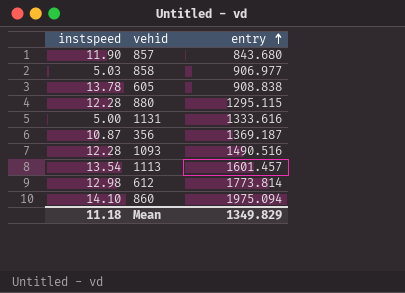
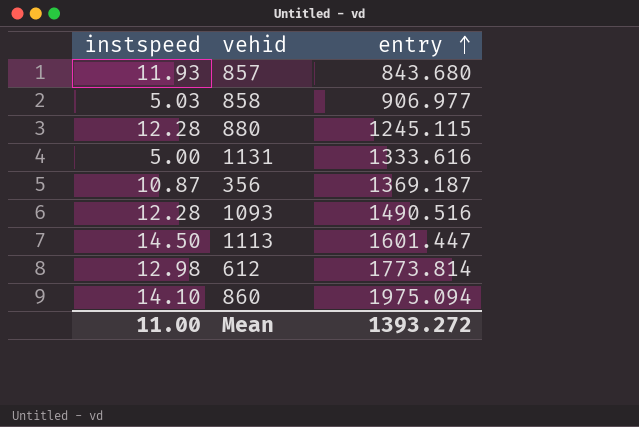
row 605: 13.78 | 908.838 -> none
857 | instspeed: 11.90 -> 11.93
880 | entry: 1295.115 -> 1245.115
1113 | instspeed: 13.54 -> 14.50
1113 | entry: 1601.457 -> 1601.447
Mean | instspeed: 11.18 -> 11.00
Mean | entry: 1349.829 -> 1393.272

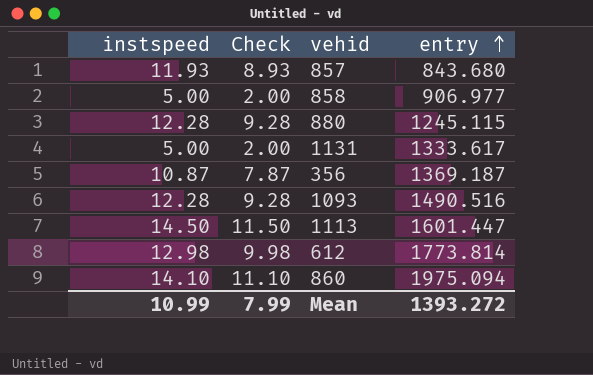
column Check | formula: none -> [instspeed] - 3
858 | instspeed: 5.03 -> 5.00
1131 | entry: 1333.616 -> 1333.617
Mean | instspeed: 11.00 -> 10.99

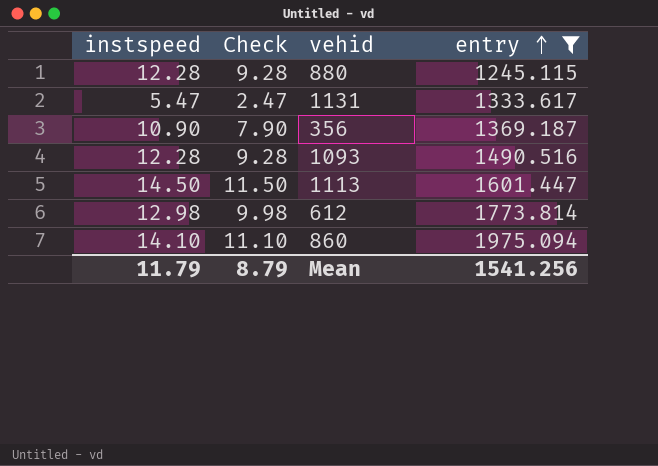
filter: none -> entry >= 1245.115
1131 | instspeed: 5.00 -> 5.47
1131 | Check: 2.00 -> 2.47
356 | instspeed: 10.87 -> 10.90
356 | Check: 7.87 -> 7.90
Mean | instspeed: 10.99 -> 11.79
Mean | Check: 7.99 -> 8.79
Mean | entry: 1393.272 -> 1541.256

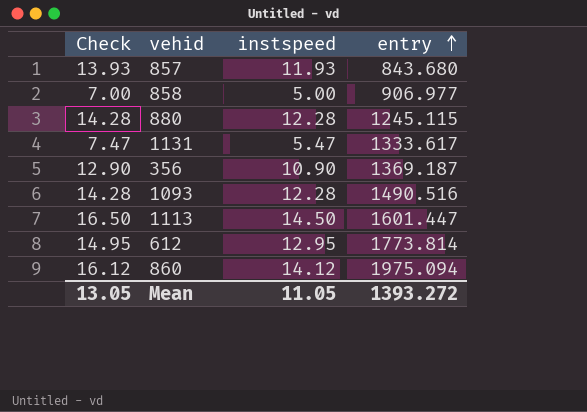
filter: entry >= 1245.115 -> none
column Check | formula: [instspeed] - 3 -> [instspeed] + 2
column instspeed | position: 1 -> 3
612 | instspeed: 12.98 -> 12.95
860 | instspeed: 14.10 -> 14.12
Mean | Check: 8.79 -> 13.05
Mean | instspeed: 11.79 -> 11.05
Mean | entry: 1541.256 -> 1393.272

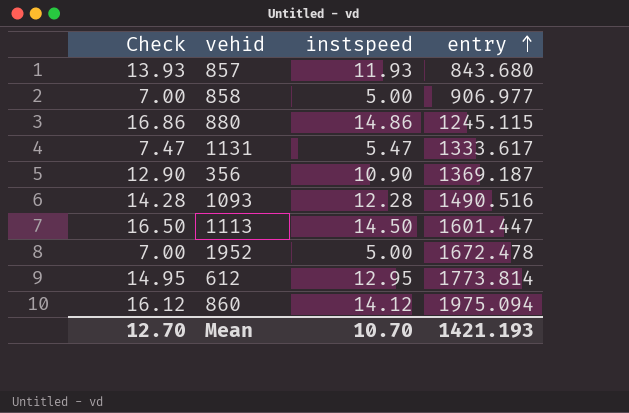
880 | Check: 14.28 -> 16.86
880 | instspeed: 12.28 -> 14.86
row 1952: none -> 7.00 | 5.00 | 1672.478
Mean | Check: 13.05 -> 12.70
Mean | instspeed: 11.05 -> 10.70
Mean | entry: 1393.272 -> 1421.193

